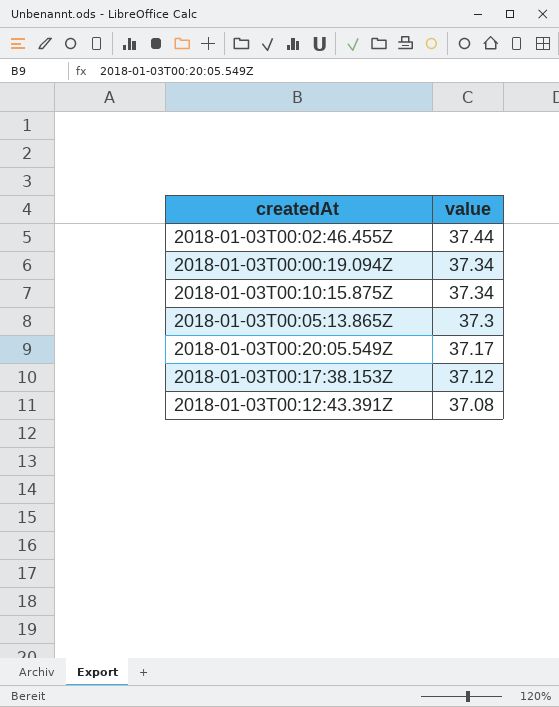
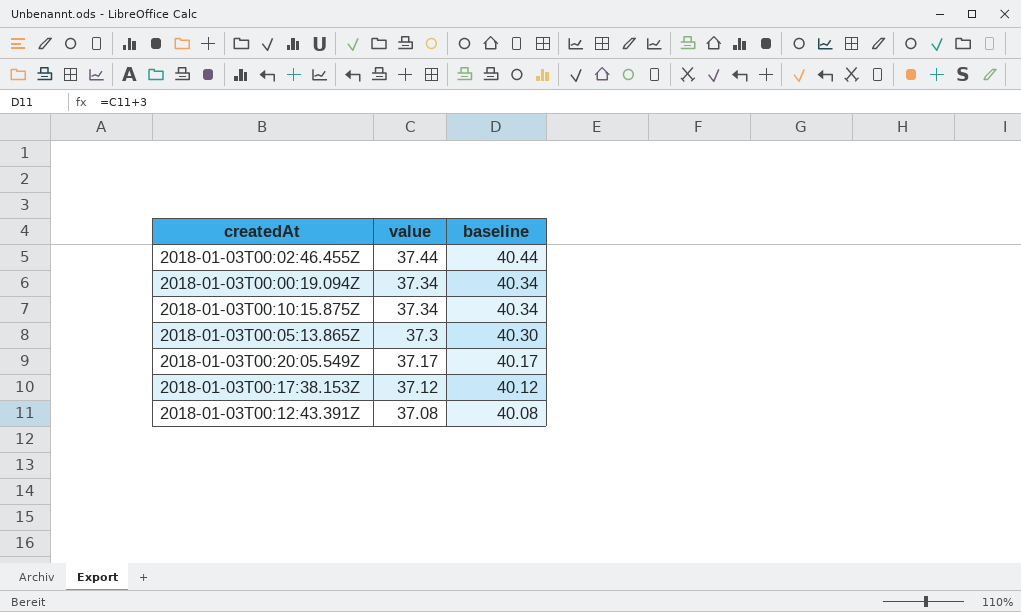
column baseline | formula: none -> [value] + 3

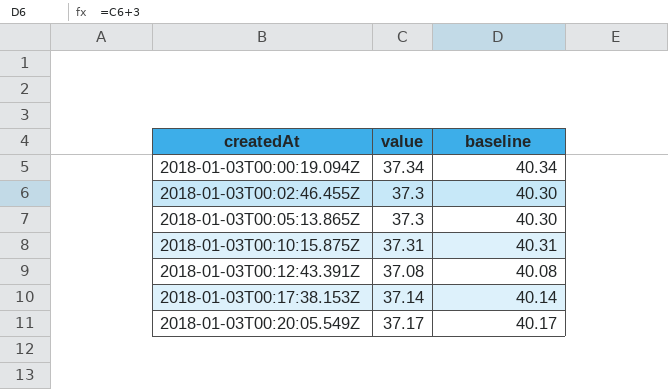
row order: value descending -> createdAt ascending
2018-01-03T00:02:46.455Z | value: 37.44 -> 37.3
2018-01-03T00:02:46.455Z | baseline: 40.44 -> 40.30
2018-01-03T00:10:15.875Z | value: 37.34 -> 37.31
2018-01-03T00:10:15.875Z | baseline: 40.34 -> 40.31
2018-01-03T00:17:38.153Z | value: 37.12 -> 37.14
2018-01-03T00:17:38.153Z | baseline: 40.12 -> 40.14

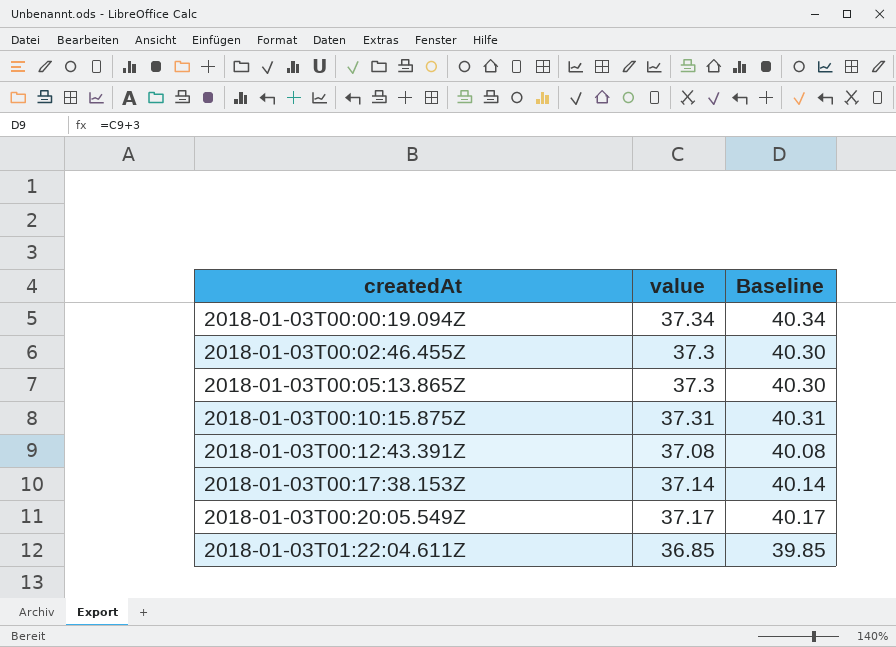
column name: baseline -> Baseline
row 2018-01-03T01:22:04.611Z: none -> 36.85 | 39.85

